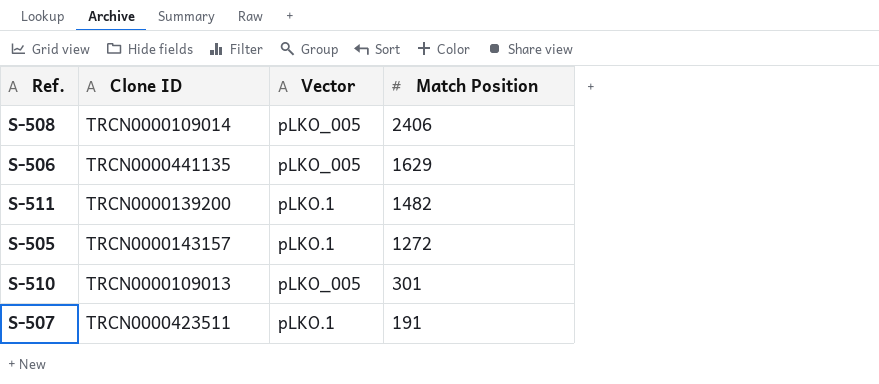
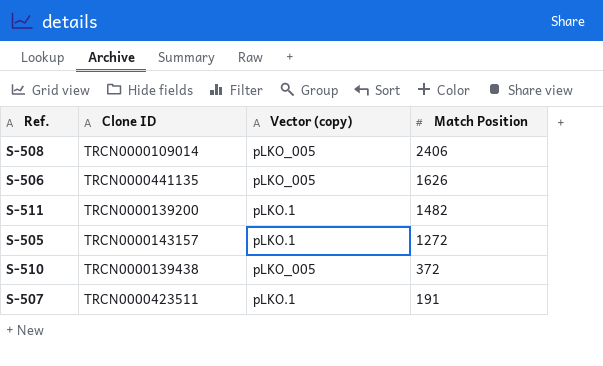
column name: Vector -> Vector (copy)
S-506 | Match Position: 1629 -> 1626
S-510 | Clone ID: TRCN0000109013 -> TRCN0000139438
S-510 | Match Position: 301 -> 372

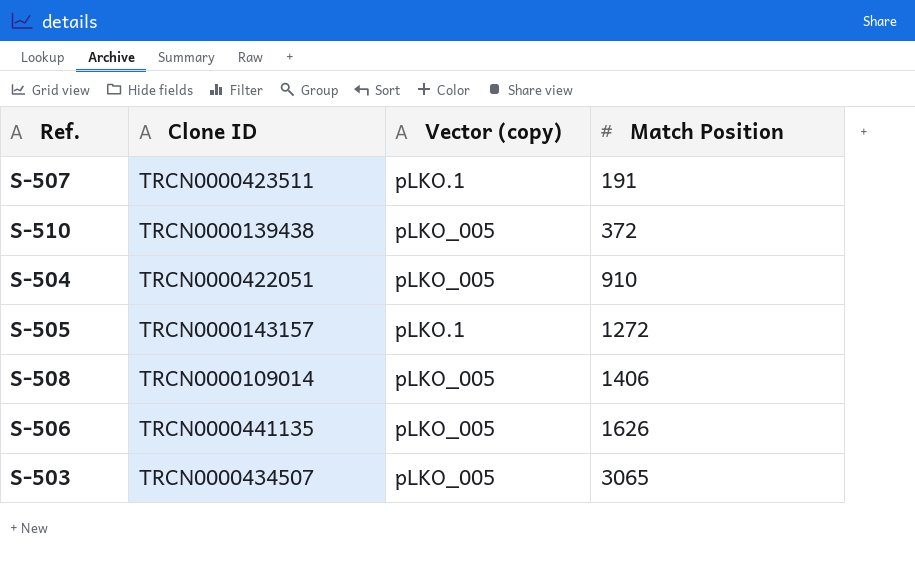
row order: Match Position descending -> Match Position ascending
row S-511: TRCN0000139200 | pLKO.1 | 1482 -> none
row S-504: none -> TRCN0000422051 | pLKO_005 | 910
S-508 | Match Position: 2406 -> 1406
row S-503: none -> TRCN0000434507 | pLKO_005 | 3065

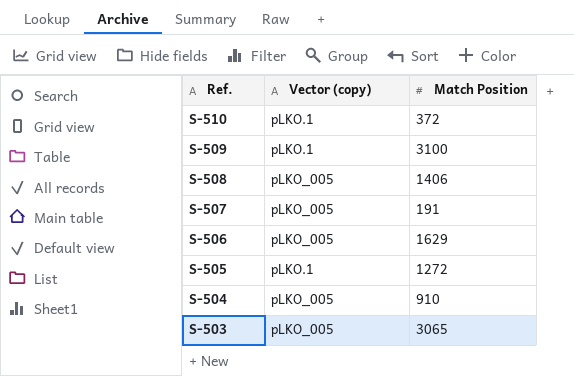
row order: Match Position ascending -> Ref. descending
column Clone ID | position: 2 -> none
S-510 | Vector (copy): pLKO_005 -> pLKO.1
row S-509: none -> pLKO.1 | 3100
S-507 | Vector (copy): pLKO.1 -> pLKO_005
S-506 | Match Position: 1626 -> 1629

